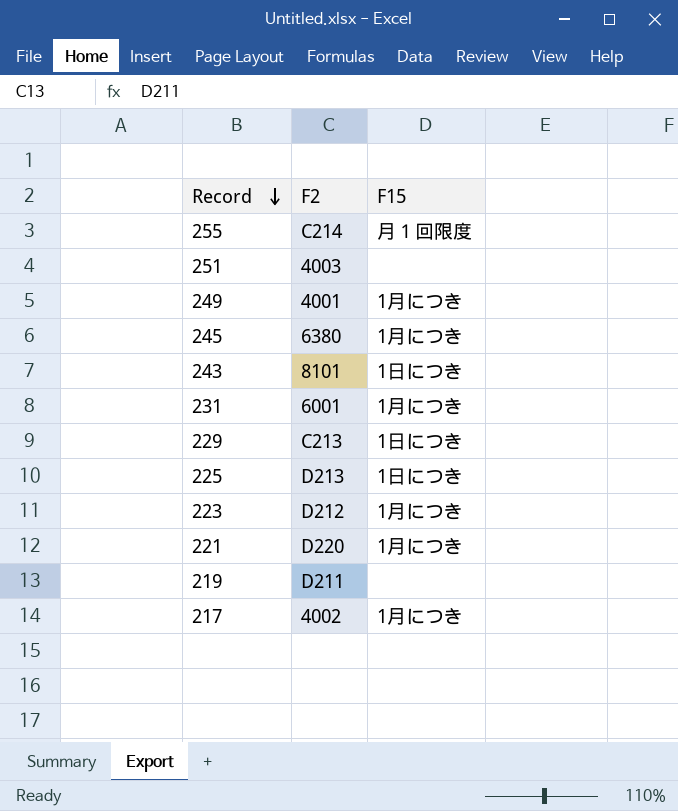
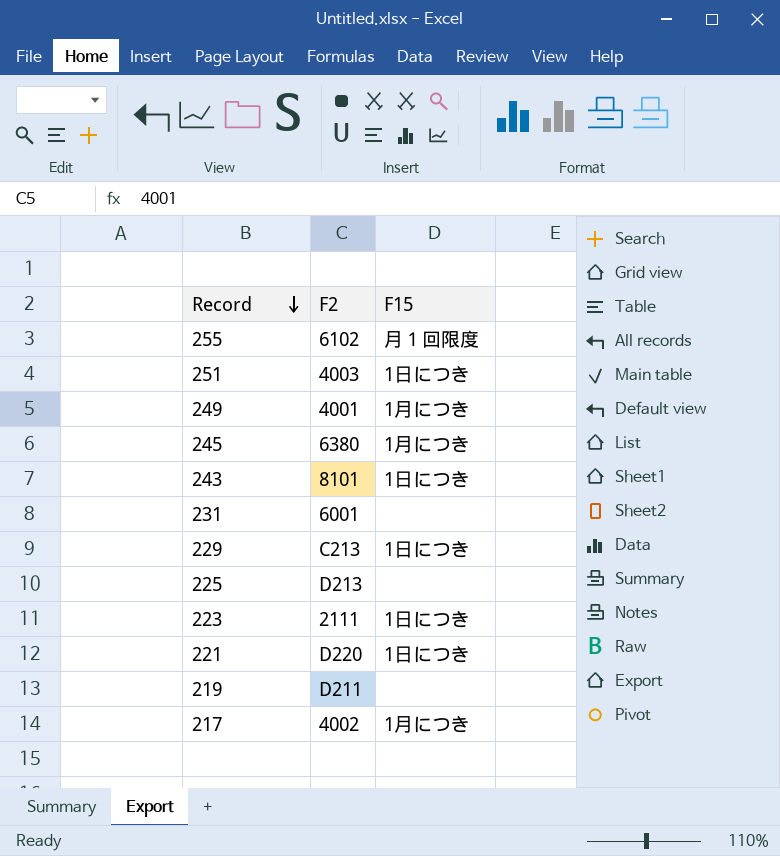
255 | F2: C214 -> 6102
251 | F15: none -> 1日につき
231 | F15: 1月につき -> none
225 | F15: 1日につき -> none
223 | F2: D212 -> 2111
223 | F15: 1月につき -> 1日につき
221 | F15: 1月につき -> 1日につき

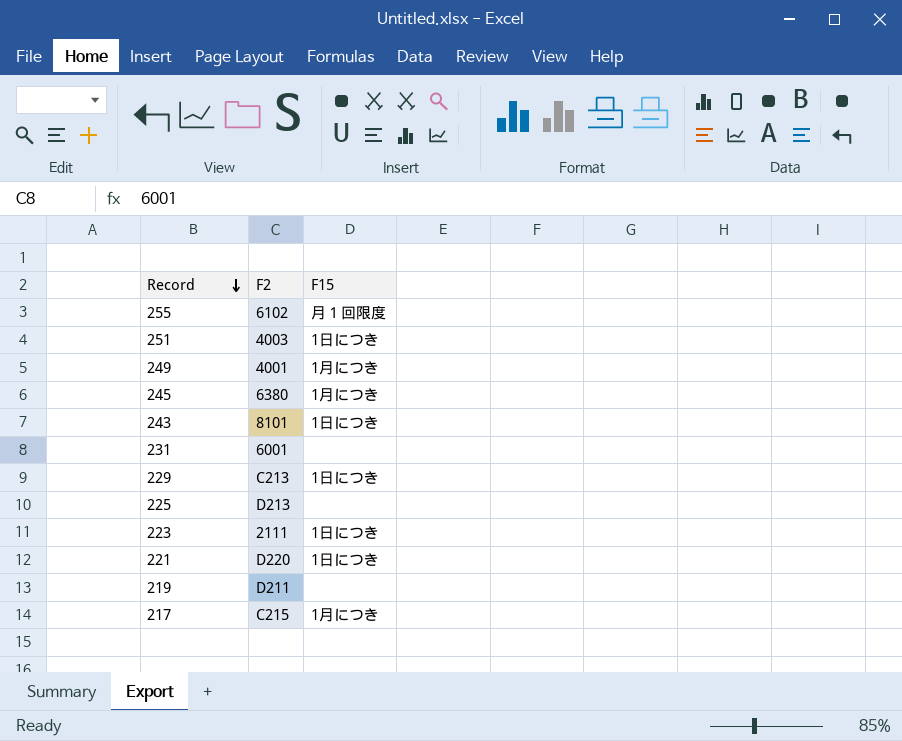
217 | F2: 4002 -> C215

